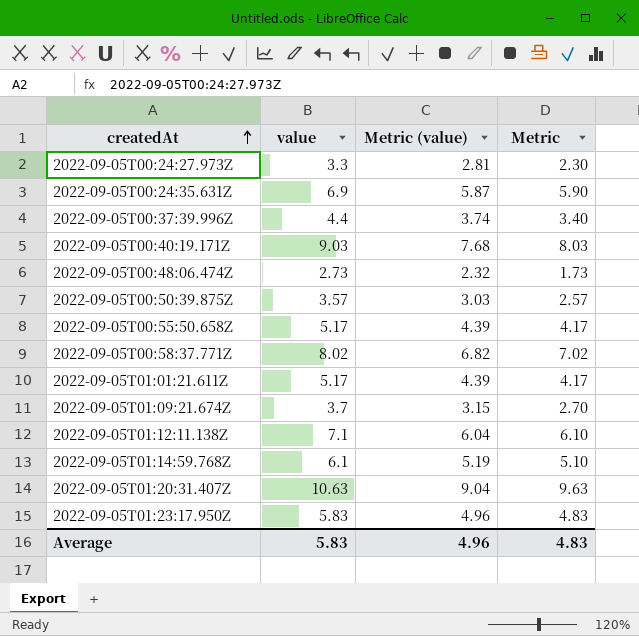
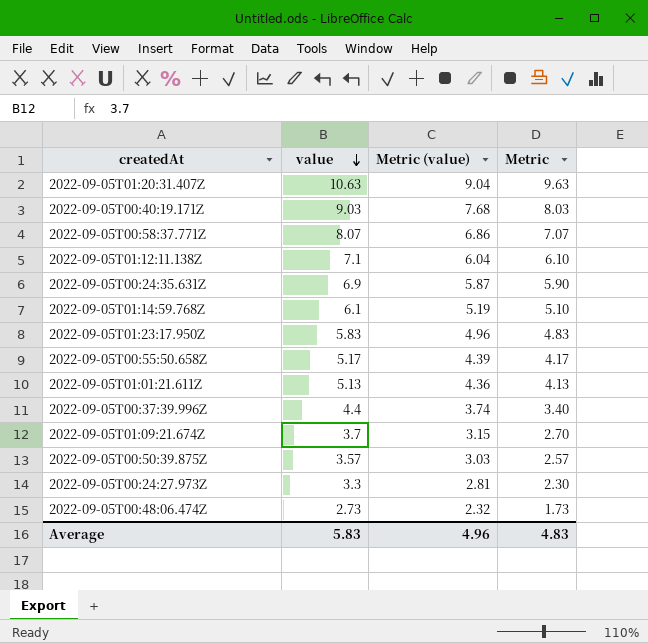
row order: createdAt ascending -> value descending
2022-09-05T00:58:37.771Z | value: 8.02 -> 8.07
2022-09-05T00:58:37.771Z | Metric (value): 6.82 -> 6.86
2022-09-05T00:58:37.771Z | Metric: 7.02 -> 7.07
2022-09-05T01:01:21.611Z | value: 5.17 -> 5.13
2022-09-05T01:01:21.611Z | Metric (value): 4.39 -> 4.36
2022-09-05T01:01:21.611Z | Metric: 4.17 -> 4.13

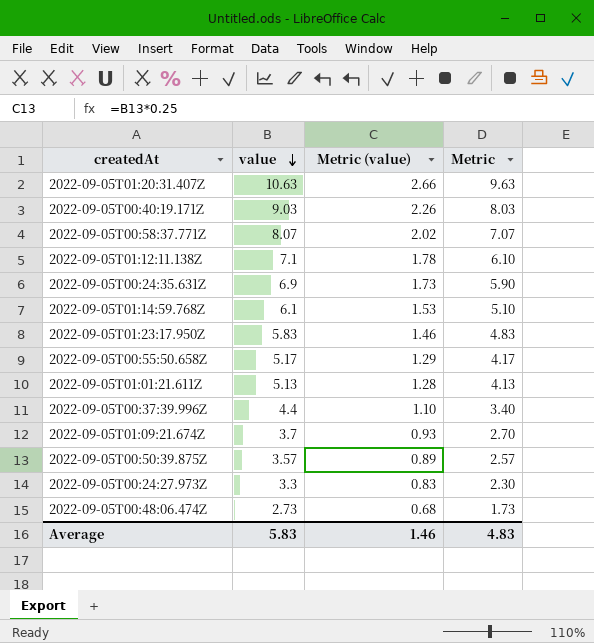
column Metric (value) | formula: [value] * 0.85 -> [value] * 0.25
Average | Metric (value): 4.96 -> 1.46

